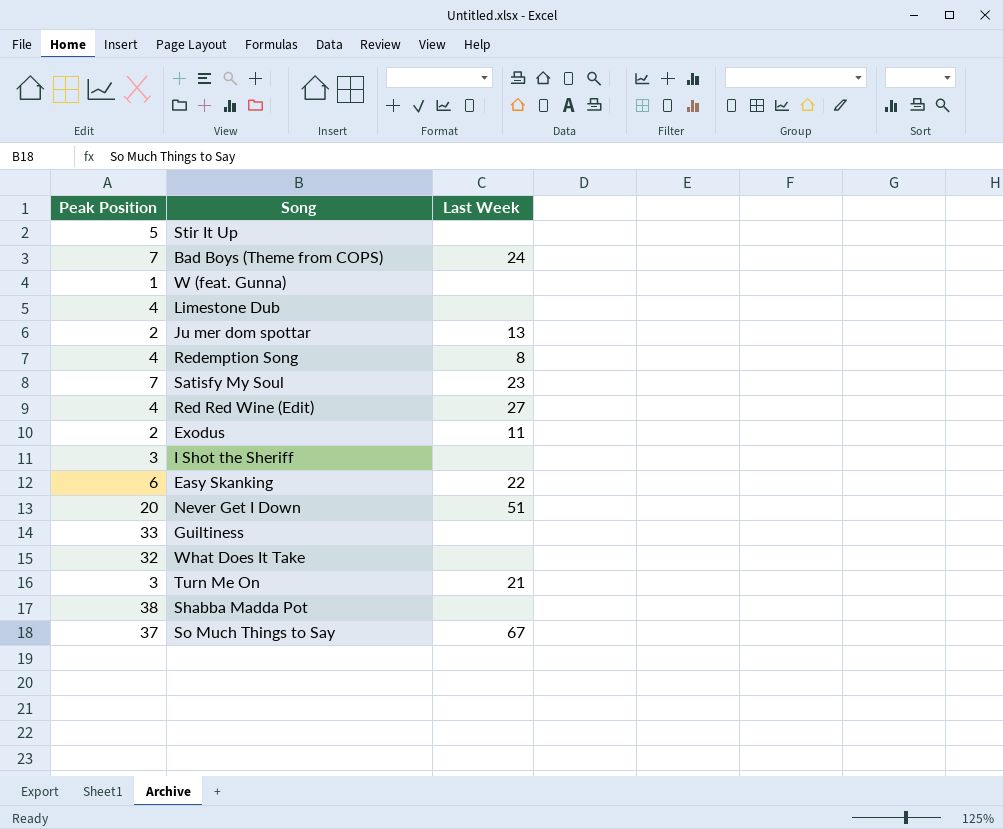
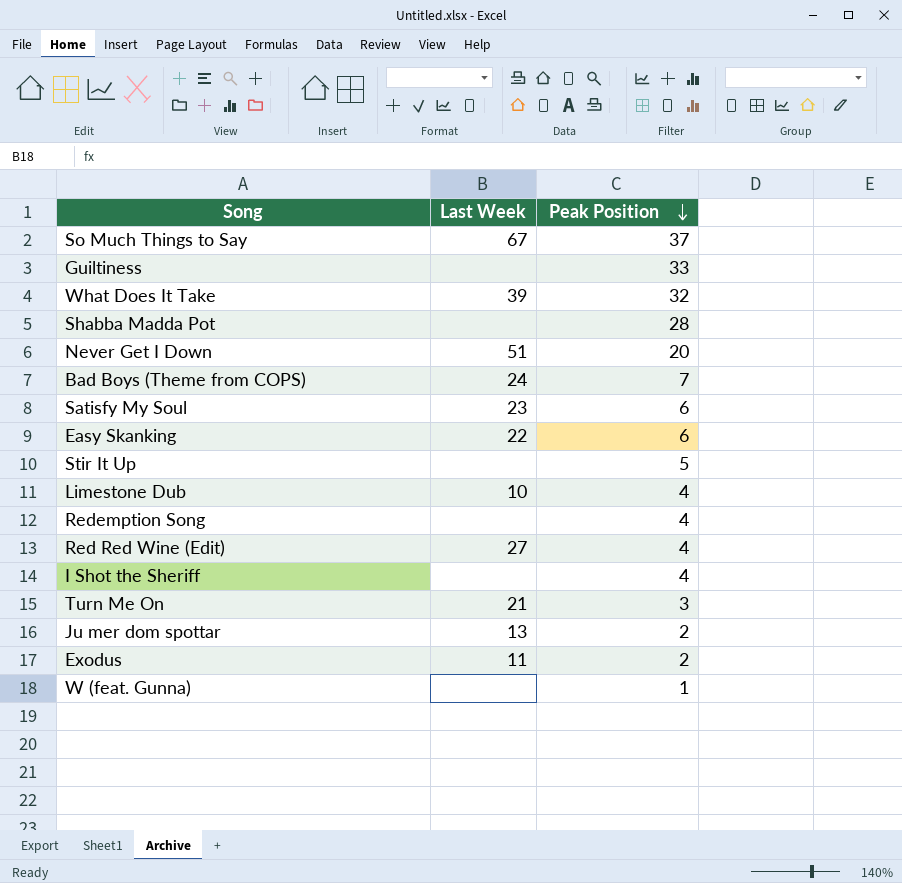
row order: none -> Peak Position descending
column Peak Position | position: 1 -> 3
What Does It Take | Last Week: none -> 39
Shabba Madda Pot | Peak Position: 38 -> 28
Satisfy My Soul | Peak Position: 7 -> 6
Limestone Dub | Last Week: none -> 10
Redemption Song | Last Week: 8 -> none
I Shot the Sheriff | Peak Position: 3 -> 4

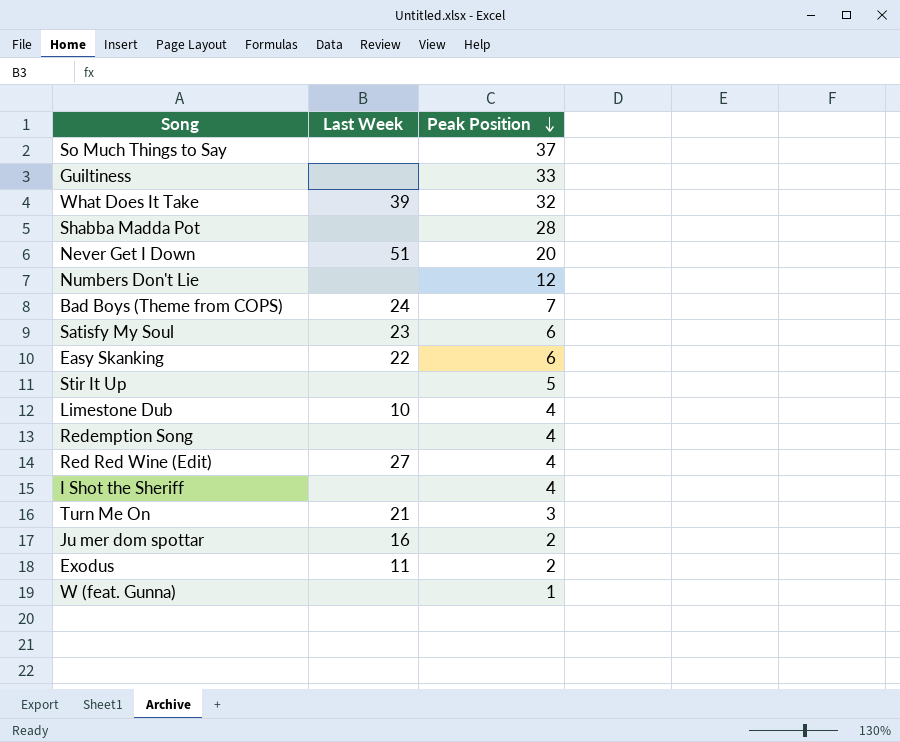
So Much Things to Say | Last Week: 67 -> none
row Numbers Don't Lie: none -> none | 12
Ju mer dom spottar | Last Week: 13 -> 16

